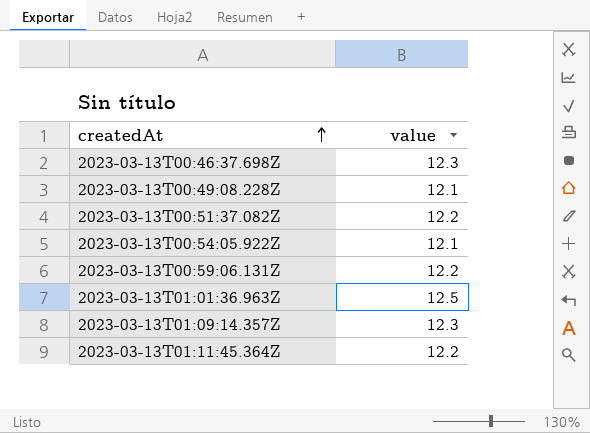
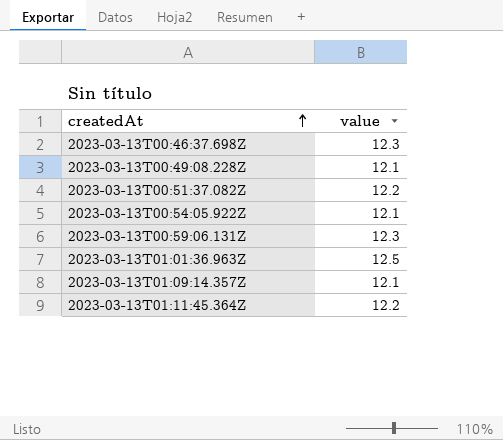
2023-03-13T00:59:06.131Z | value: 12.2 -> 12.3
2023-03-13T01:09:14.357Z | value: 12.3 -> 12.1

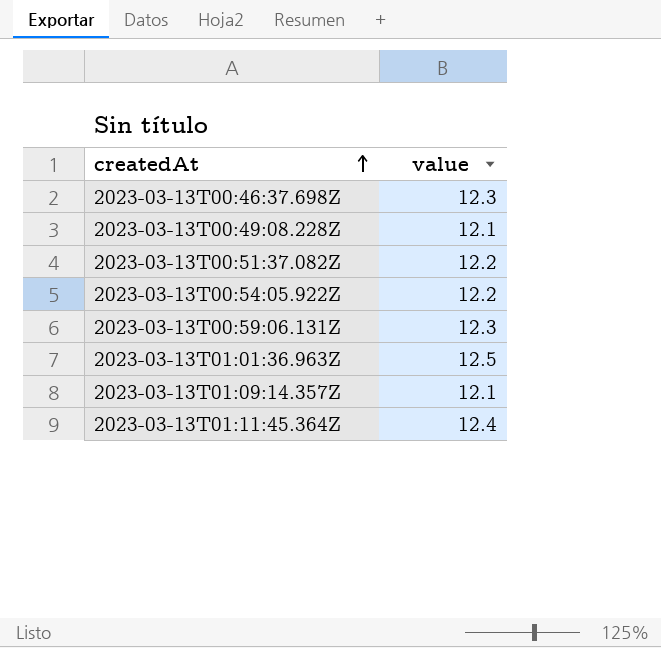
2023-03-13T00:54:05.922Z | value: 12.1 -> 12.2
2023-03-13T01:11:45.364Z | value: 12.2 -> 12.4

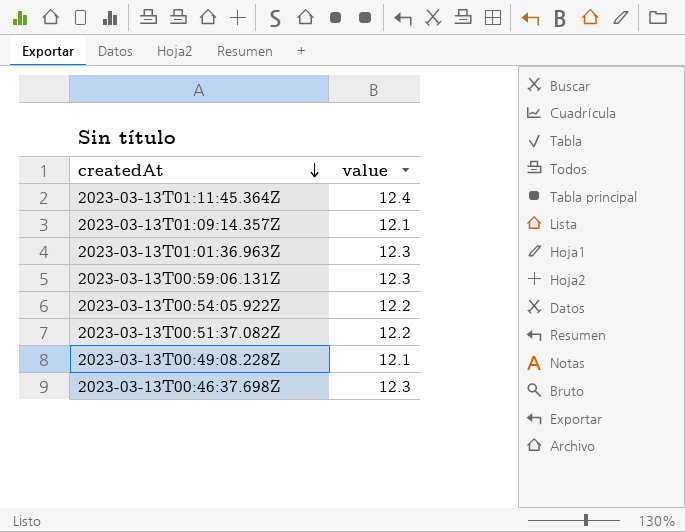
row order: createdAt ascending -> createdAt descending
2023-03-13T01:01:36.963Z | value: 12.5 -> 12.3

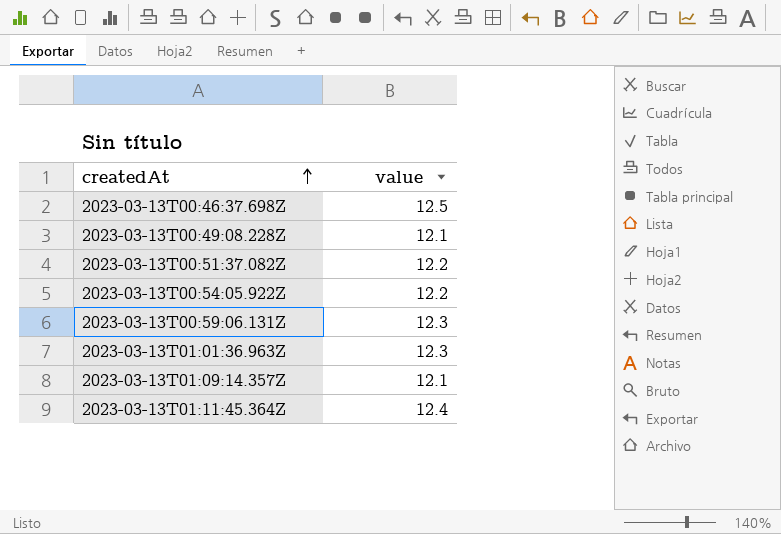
row order: createdAt descending -> createdAt ascending
2023-03-13T00:46:37.698Z | value: 12.3 -> 12.5

